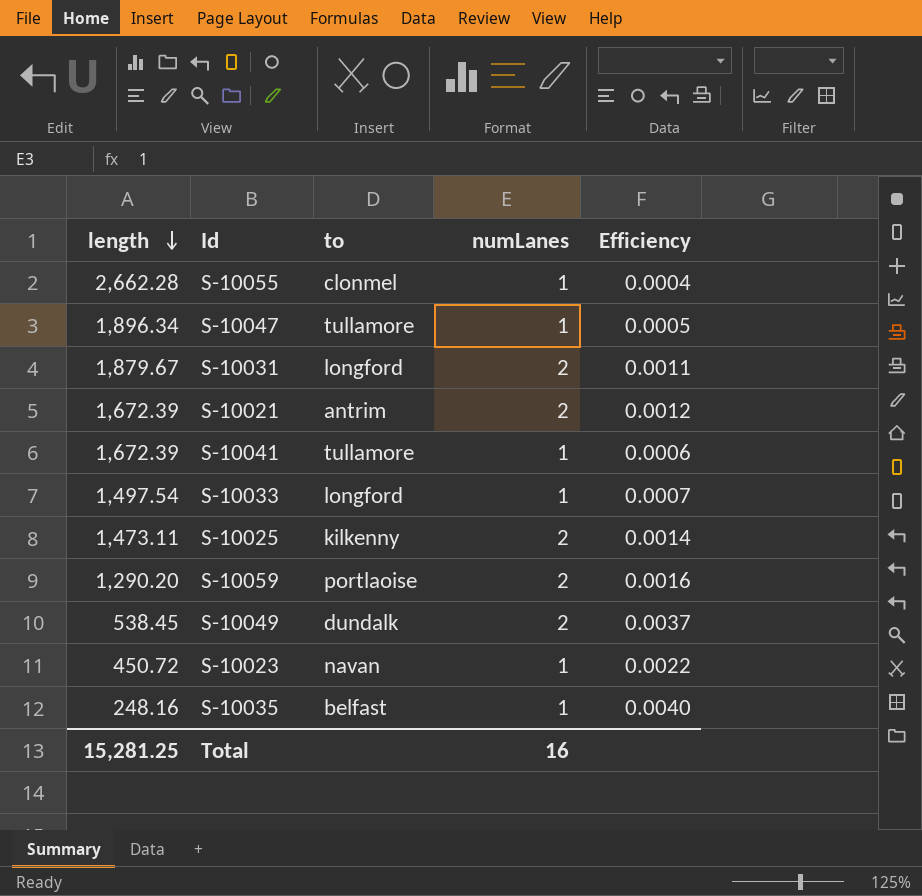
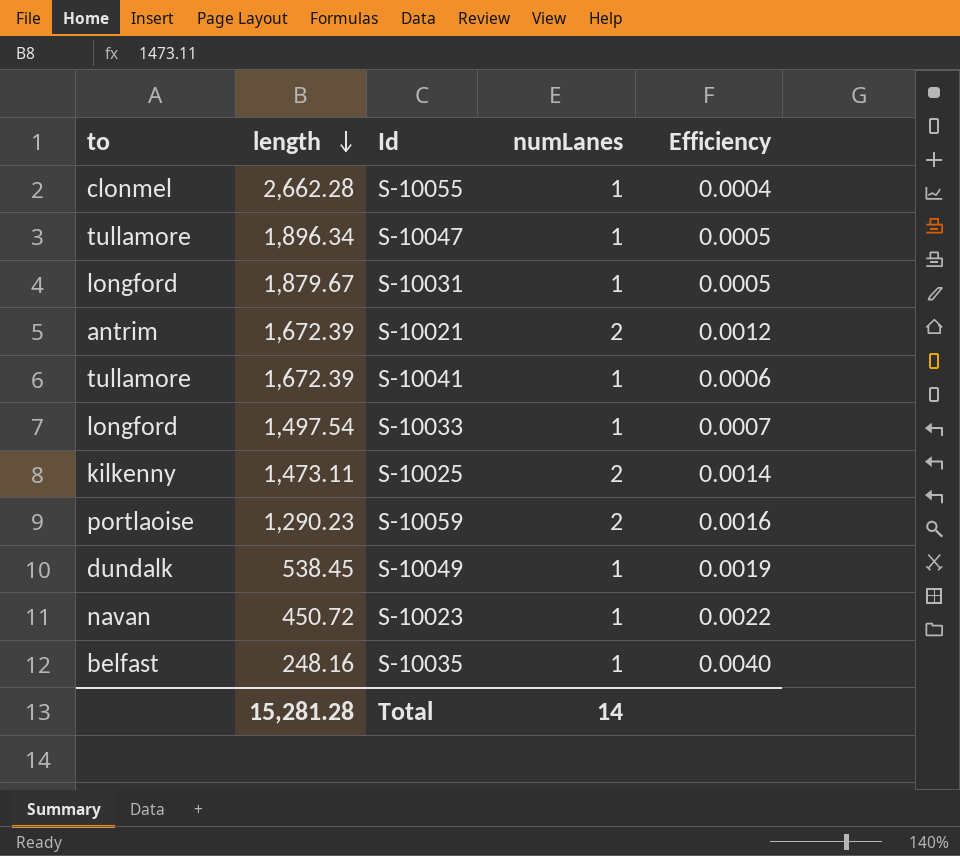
column to | position: 3 -> 1
S-10031 | numLanes: 2 -> 1
S-10031 | Efficiency: 0.0011 -> 0.0005
S-10059 | length: 1,290.20 -> 1,290.23
S-10049 | numLanes: 2 -> 1
S-10049 | Efficiency: 0.0037 -> 0.0019
Total | length: 15,281.25 -> 15,281.28
Total | numLanes: 16 -> 14

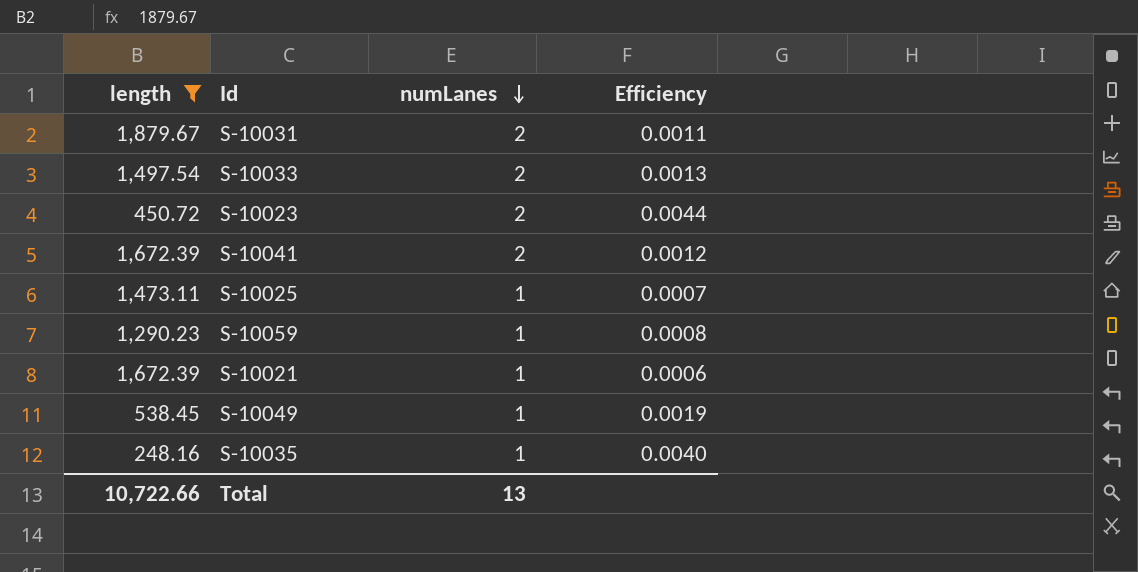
filter: none -> length <= 1,879.67
row order: length descending -> numLanes descending
column to | position: 1 -> none
S-10031 | numLanes: 1 -> 2
S-10031 | Efficiency: 0.0005 -> 0.0011
S-10033 | numLanes: 1 -> 2
S-10033 | Efficiency: 0.0007 -> 0.0013
S-10023 | numLanes: 1 -> 2
S-10023 | Efficiency: 0.0022 -> 0.0044
S-10041 | numLanes: 1 -> 2
S-10041 | Efficiency: 0.0006 -> 0.0012
S-10025 | numLanes: 2 -> 1
S-10025 | Efficiency: 0.0014 -> 0.0007
S-10059 | numLanes: 2 -> 1
S-10059 | Efficiency: 0.0016 -> 0.0008
S-10021 | numLanes: 2 -> 1
S-10021 | Efficiency: 0.0012 -> 0.0006
Total | length: 15,281.28 -> 10,722.66
Total | numLanes: 14 -> 13

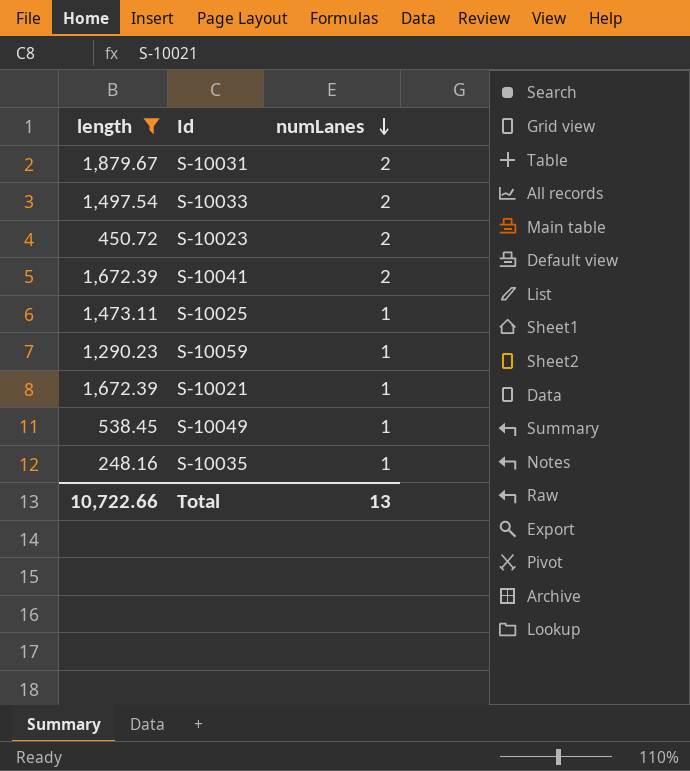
column Efficiency | formula: [numLanes] / [length] -> none

